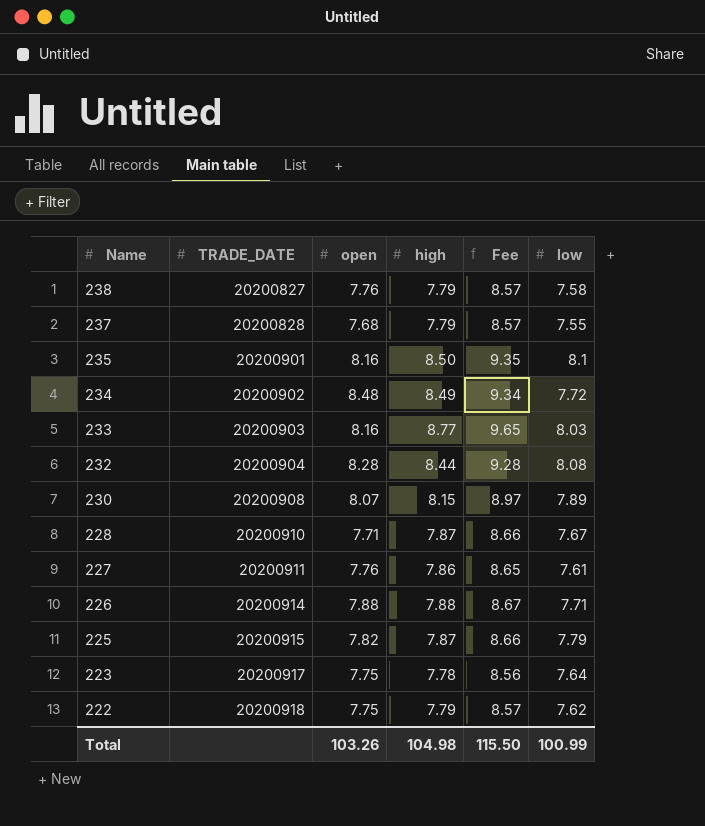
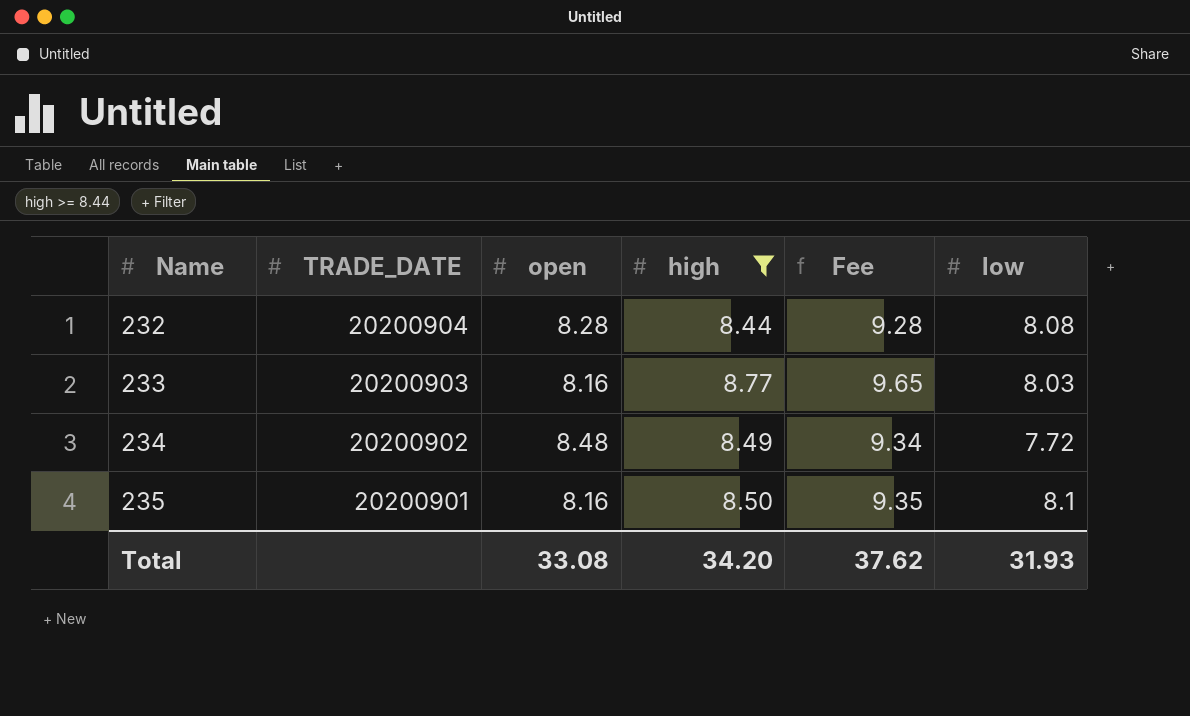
filter: none -> high >= 8.44
row order: Name descending -> Name ascending
Total | open: 103.26 -> 33.08
Total | high: 104.98 -> 34.20
Total | Fee: 115.50 -> 37.62
Total | low: 100.99 -> 31.93

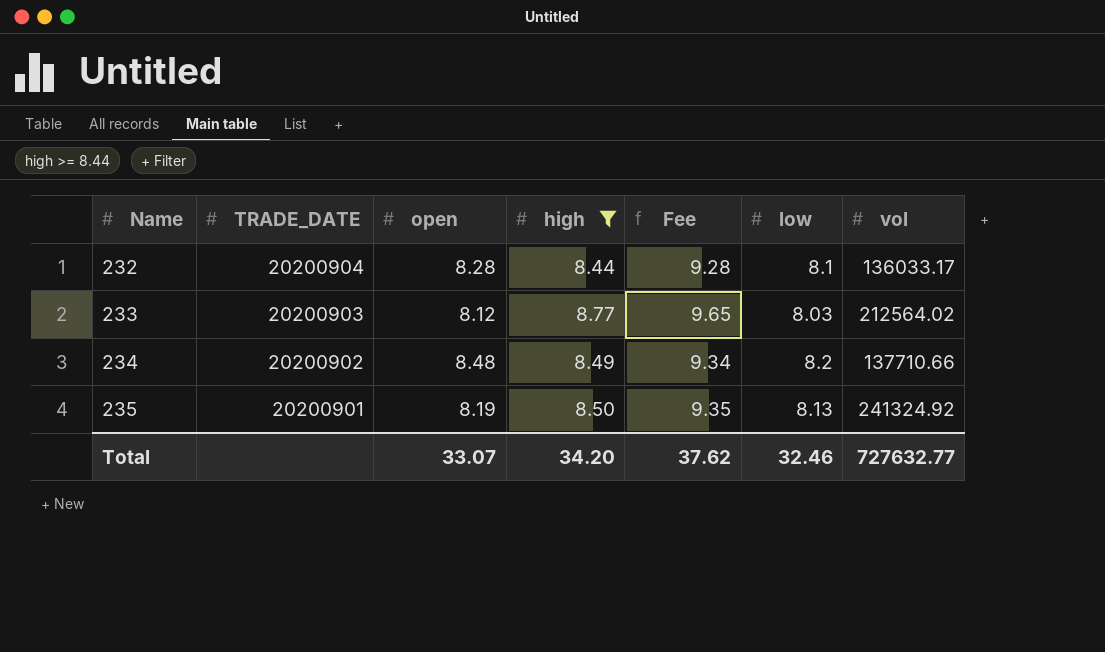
column vol | position: none -> 7
232 | low: 8.08 -> 8.1
233 | open: 8.16 -> 8.12
234 | low: 7.72 -> 8.2
235 | open: 8.16 -> 8.19
235 | low: 8.1 -> 8.13
Total | open: 33.08 -> 33.07
Total | low: 31.93 -> 32.46

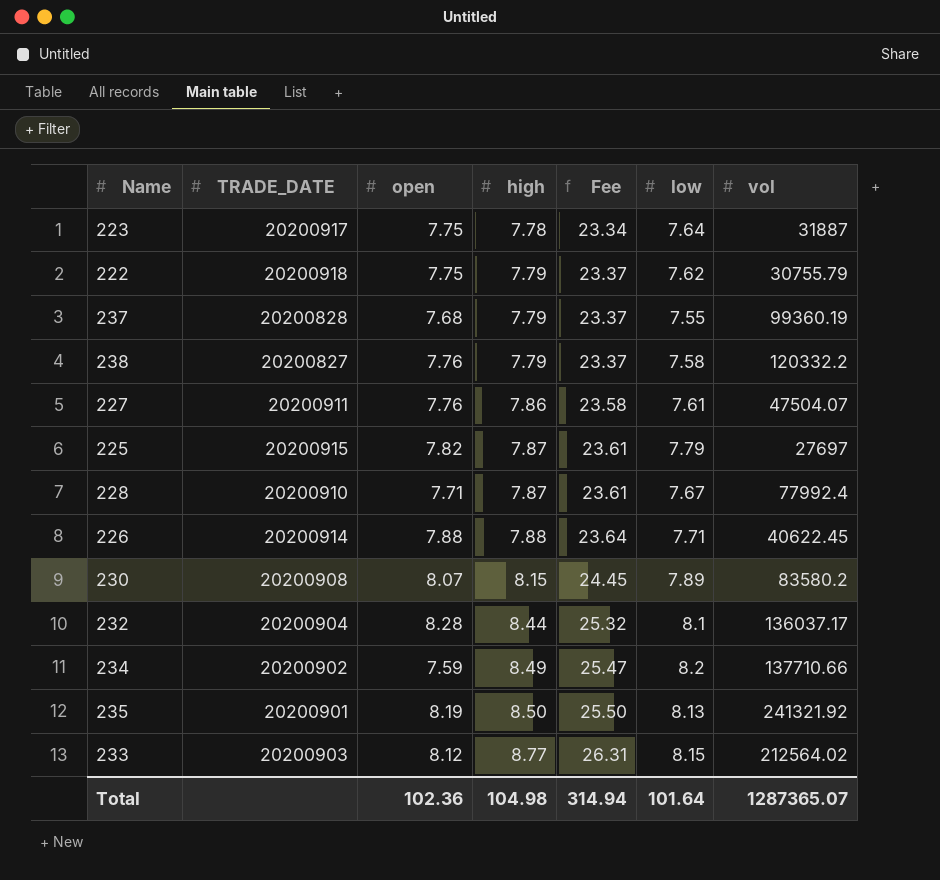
filter: high >= 8.44 -> none
row order: Name ascending -> high ascending
column Fee | formula: [high] * 1.1 -> [high] * 3
232 | vol: 136033.17 -> 136037.17
234 | open: 8.48 -> 7.59
235 | vol: 241324.92 -> 241321.92
233 | low: 8.03 -> 8.15
Total | open: 33.07 -> 102.36
Total | high: 34.20 -> 104.98
Total | Fee: 37.62 -> 314.94
Total | low: 32.46 -> 101.64
Total | vol: 727632.77 -> 1287365.07

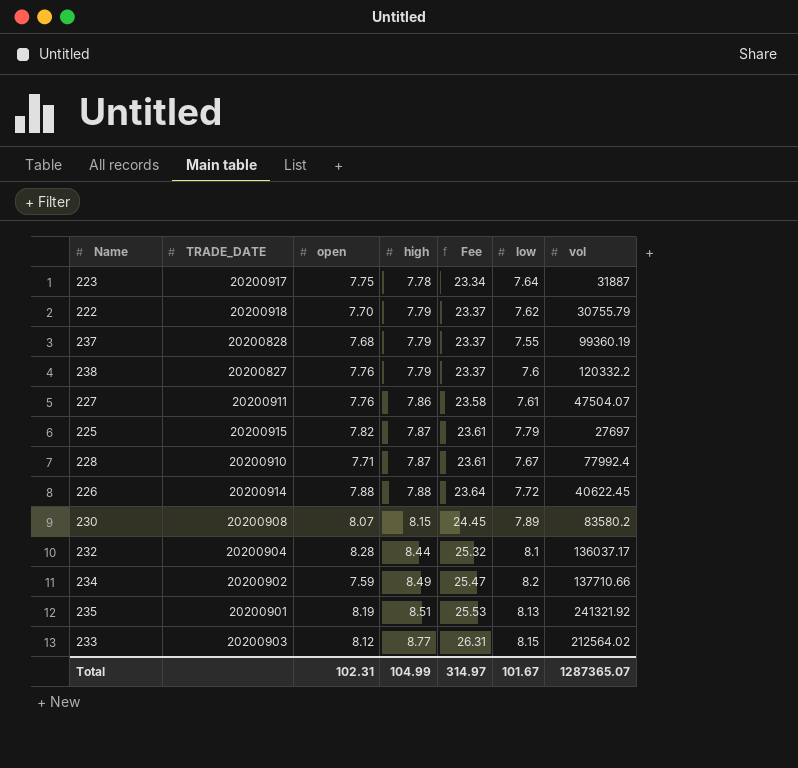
222 | open: 7.75 -> 7.70
238 | low: 7.58 -> 7.6
226 | low: 7.71 -> 7.72
235 | high: 8.50 -> 8.51
235 | Fee: 25.50 -> 25.53
Total | open: 102.36 -> 102.31
Total | high: 104.98 -> 104.99
Total | Fee: 314.94 -> 314.97
Total | low: 101.64 -> 101.67

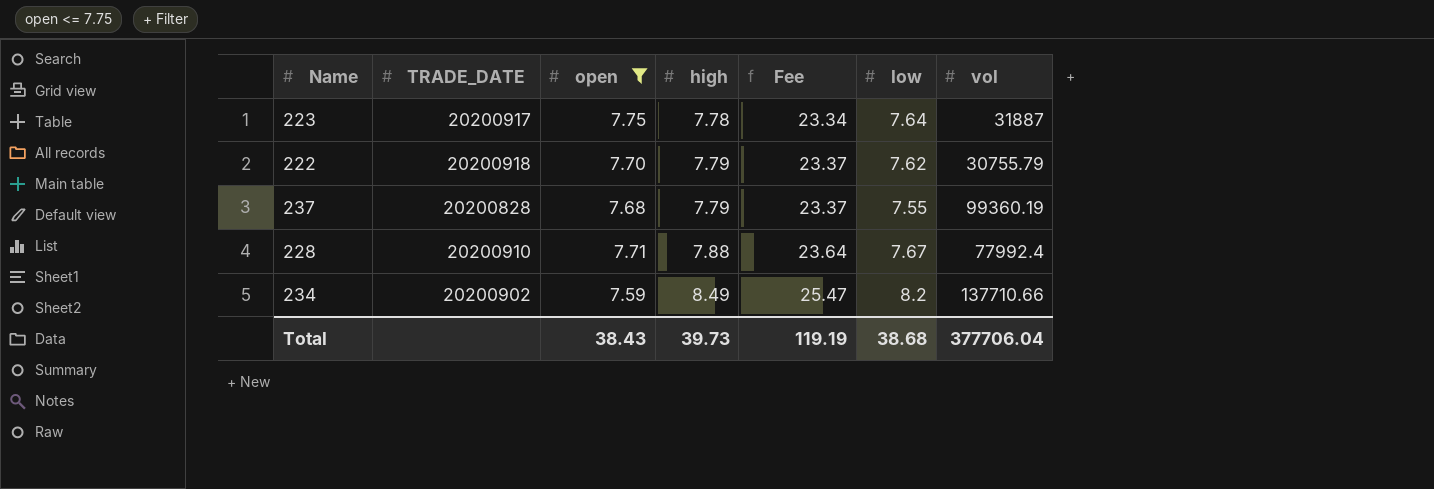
filter: none -> open <= 7.75
228 | high: 7.87 -> 7.88
228 | Fee: 23.61 -> 23.64
Total | open: 102.31 -> 38.43
Total | high: 104.99 -> 39.73
Total | Fee: 314.97 -> 119.19
Total | low: 101.67 -> 38.68
Total | vol: 1287365.07 -> 377706.04

